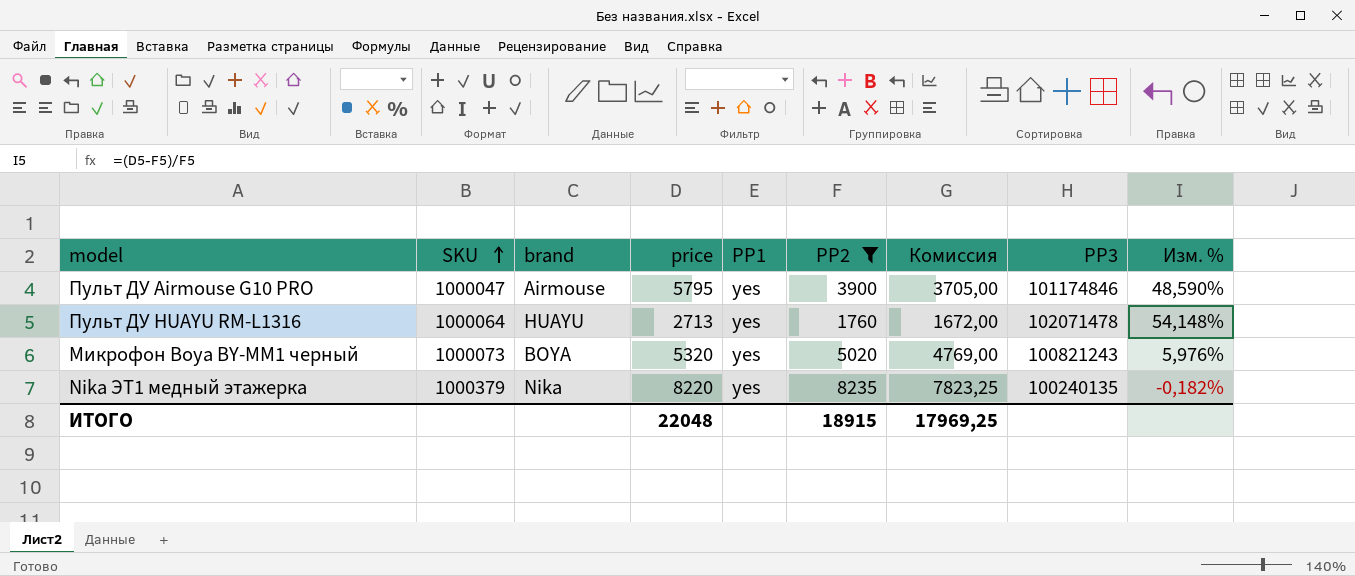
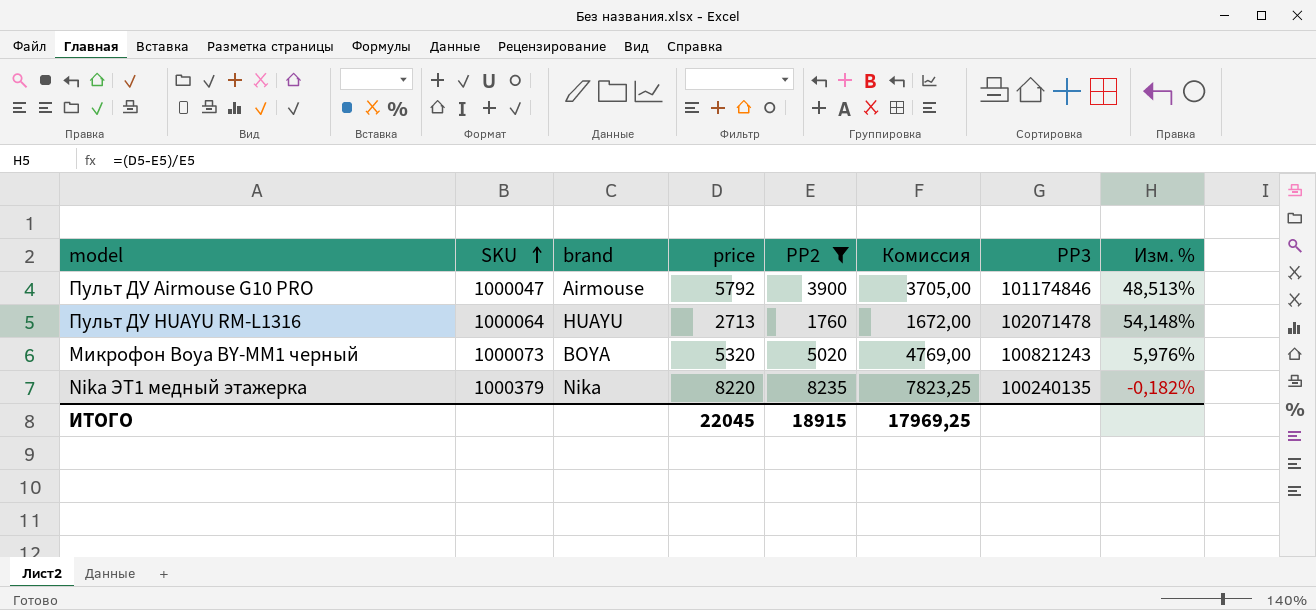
column PP1 | position: 5 -> none
Пульт ДУ Airmouse G10 PRO | price: 5795 -> 5792
Пульт ДУ Airmouse G10 PRO | Изм. %: 48,590% -> 48,513%
ИТОГО | price: 22048 -> 22045

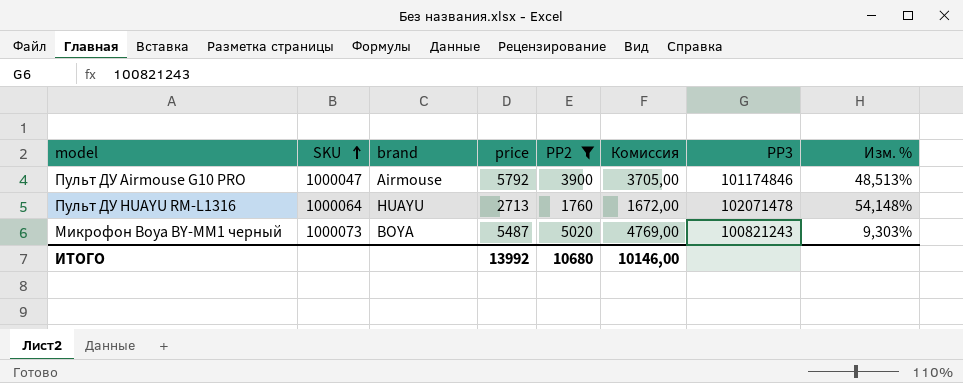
row Nika ЭТ1 медный этажерка: 1000379 | Nika | 8220 | 8235 | 7823,25 | 100240135 | -0,182% -> none
Микрофон Boya BY-MM1 черный | price: 5320 -> 5487
Микрофон Boya BY-MM1 черный | Изм. %: 5,976% -> 9,303%
ИТОГО | price: 22045 -> 13992
ИТОГО | PP2: 18915 -> 10680
ИТОГО | Комиссия: 17969,25 -> 10146,00

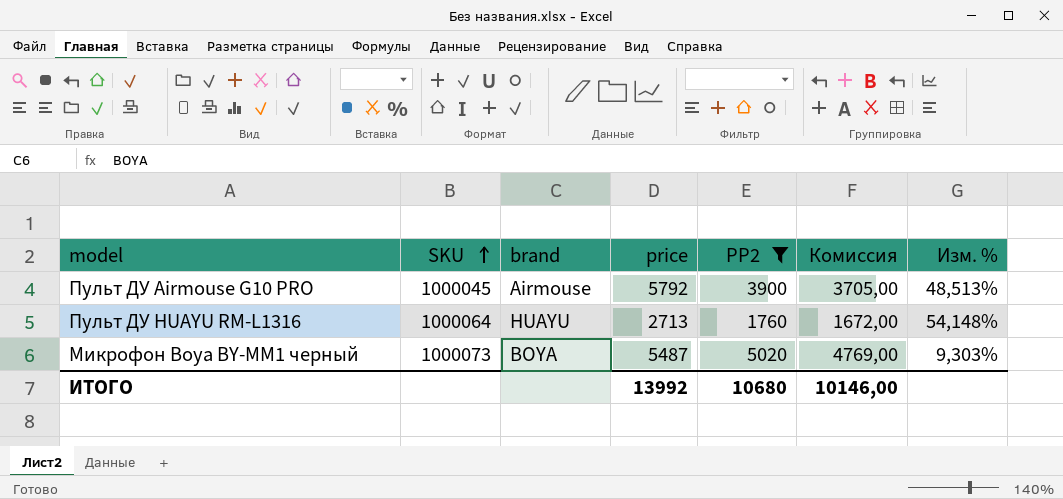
column PP3 | position: 7 -> none
Пульт ДУ Airmouse G10 PRO | SKU: 1000047 -> 1000045

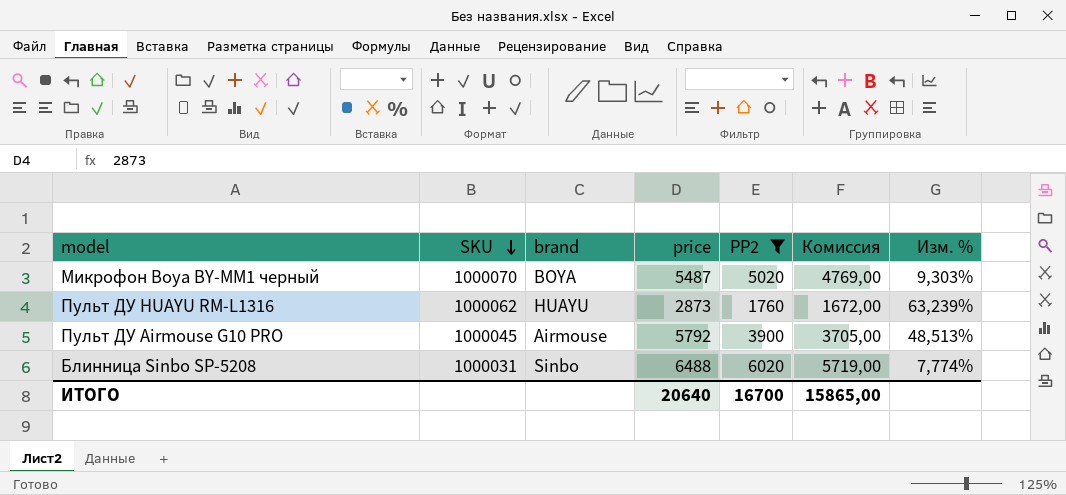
row order: SKU ascending -> SKU descending
Микрофон Boya BY-MM1 черный | SKU: 1000073 -> 1000070
Пульт ДУ HUAYU RM-L1316 | SKU: 1000064 -> 1000062
Пульт ДУ HUAYU RM-L1316 | price: 2713 -> 2873
Пульт ДУ HUAYU RM-L1316 | Изм. %: 54,148% -> 63,239%
row Блинница Sinbo SP-5208: none -> 1000031 | Sinbo | 6488 | 6020 | 5719,00 | 7,774%
ИТОГО | price: 13992 -> 20640
ИТОГО | PP2: 10680 -> 16700
ИТОГО | Комиссия: 10146,00 -> 15865,00

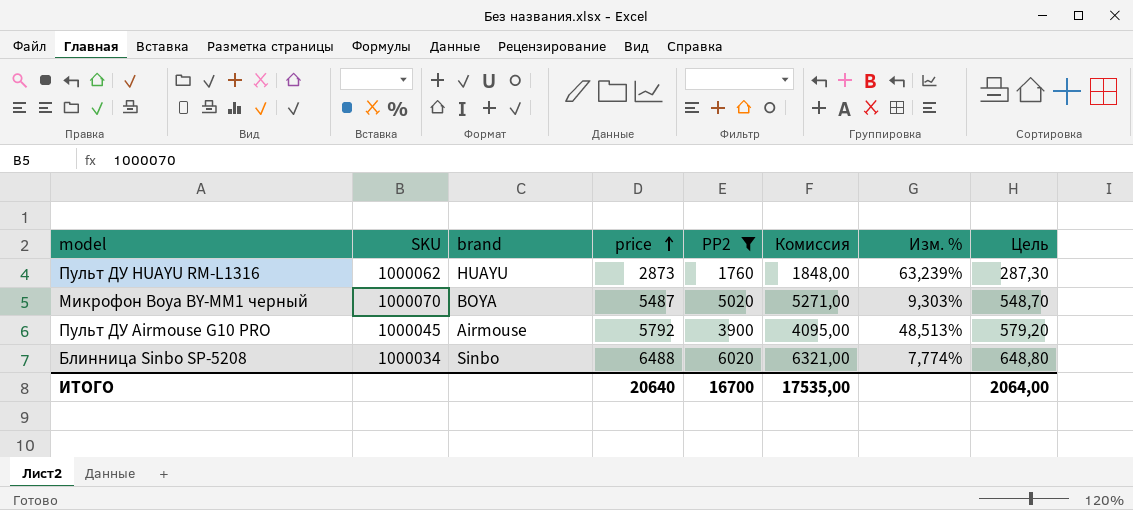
row order: SKU descending -> price ascending
column Комиссия | formula: [PP2] * 0,95 -> [PP2] * 1,05
column Цель | formula: none -> [price] * 0,1
Блинница Sinbo SP-5208 | SKU: 1000031 -> 1000034
ИТОГО | Комиссия: 15865,00 -> 17535,00

